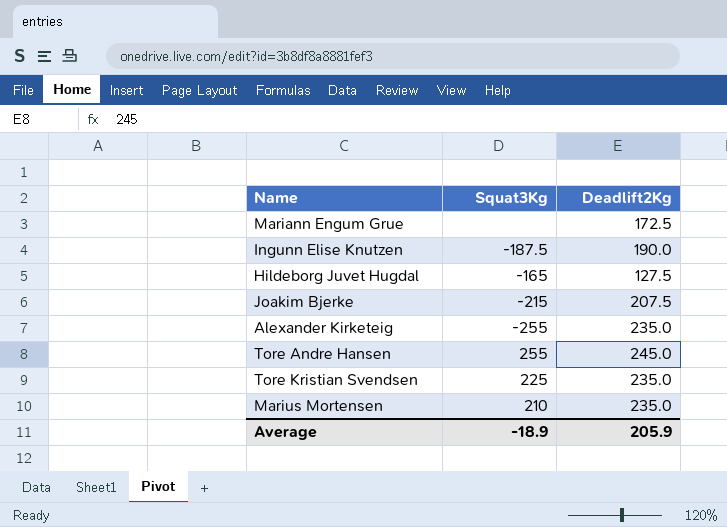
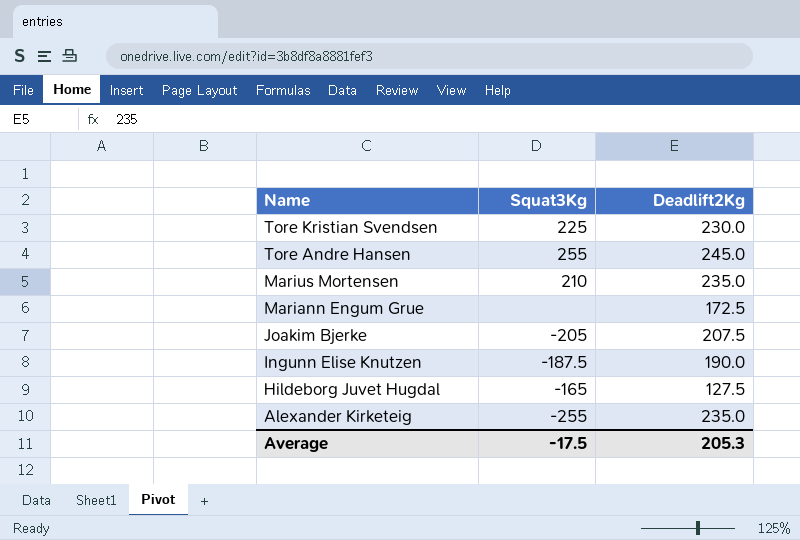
row order: none -> Name descending
Tore Kristian Svendsen | Deadlift2Kg: 235.0 -> 230.0
Joakim Bjerke | Squat3Kg: -215 -> -205
Average | Squat3Kg: -18.9 -> -17.5
Average | Deadlift2Kg: 205.9 -> 205.3

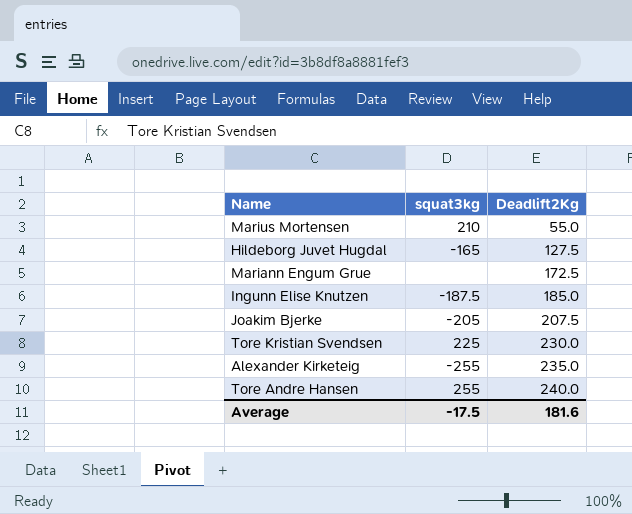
row order: Name descending -> Deadlift2Kg ascending
column name: Squat3Kg -> squat3kg
Marius Mortensen | Deadlift2Kg: 235.0 -> 55.0
Ingunn Elise Knutzen | Deadlift2Kg: 190.0 -> 185.0
Tore Andre Hansen | Deadlift2Kg: 245.0 -> 240.0
Average | Deadlift2Kg: 205.3 -> 181.6

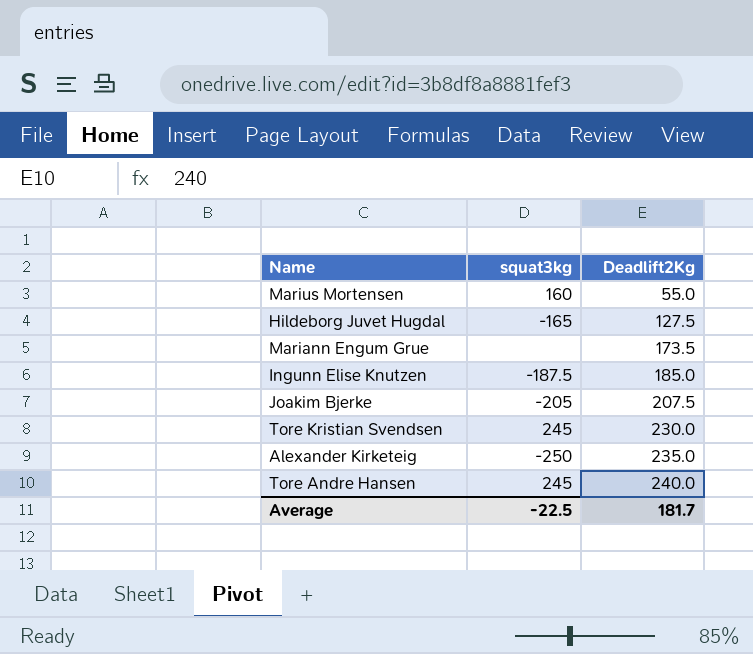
Marius Mortensen | squat3kg: 210 -> 160
Mariann Engum Grue | Deadlift2Kg: 172.5 -> 173.5
Tore Kristian Svendsen | squat3kg: 225 -> 245
Alexander Kirketeig | squat3kg: -255 -> -250
Tore Andre Hansen | squat3kg: 255 -> 245
Average | squat3kg: -17.5 -> -22.5
Average | Deadlift2Kg: 181.6 -> 181.7

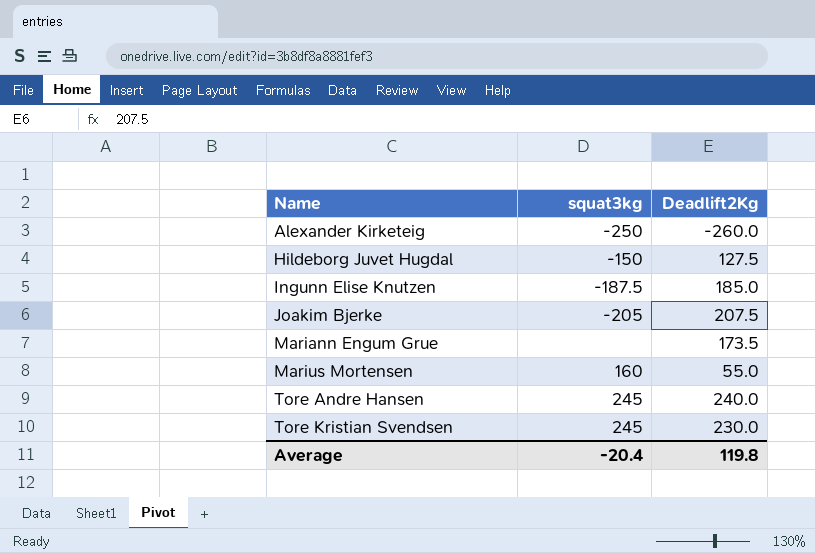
row order: Deadlift2Kg ascending -> Name ascending
Alexander Kirketeig | Deadlift2Kg: 235.0 -> -260.0
Hildeborg Juvet Hugdal | squat3kg: -165 -> -150
Average | squat3kg: -22.5 -> -20.4
Average | Deadlift2Kg: 181.7 -> 119.8

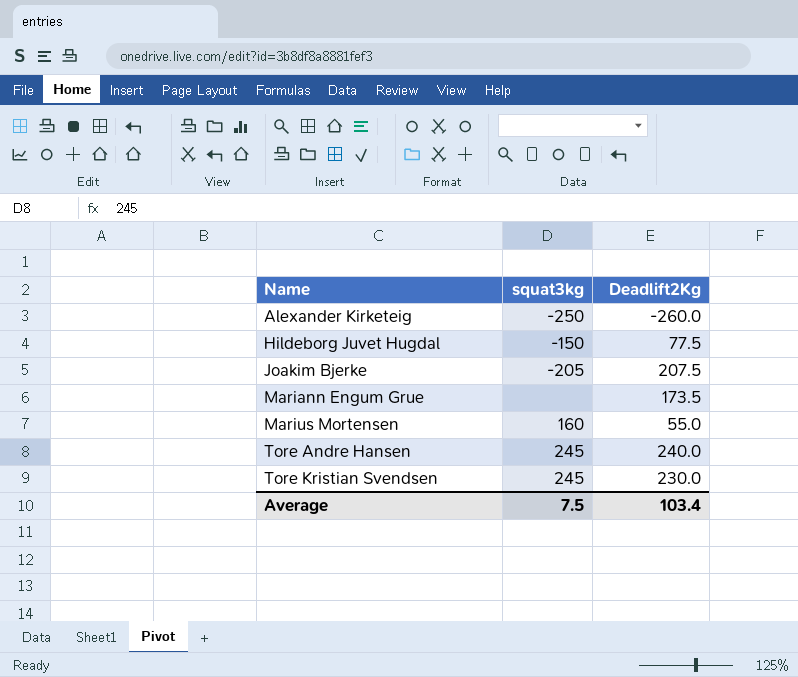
row Ingunn Elise Knutzen: -187.5 | 185.0 -> none
Hildeborg Juvet Hugdal | Deadlift2Kg: 127.5 -> 77.5
Average | squat3kg: -20.4 -> 7.5
Average | Deadlift2Kg: 119.8 -> 103.4

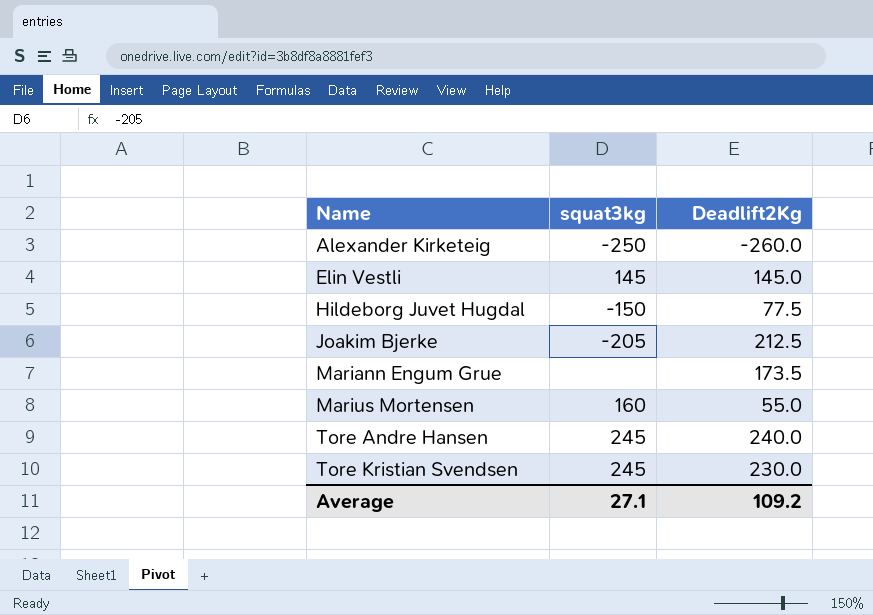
row Elin Vestli: none -> 145 | 145.0
Joakim Bjerke | Deadlift2Kg: 207.5 -> 212.5
Average | squat3kg: 7.5 -> 27.1
Average | Deadlift2Kg: 103.4 -> 109.2

